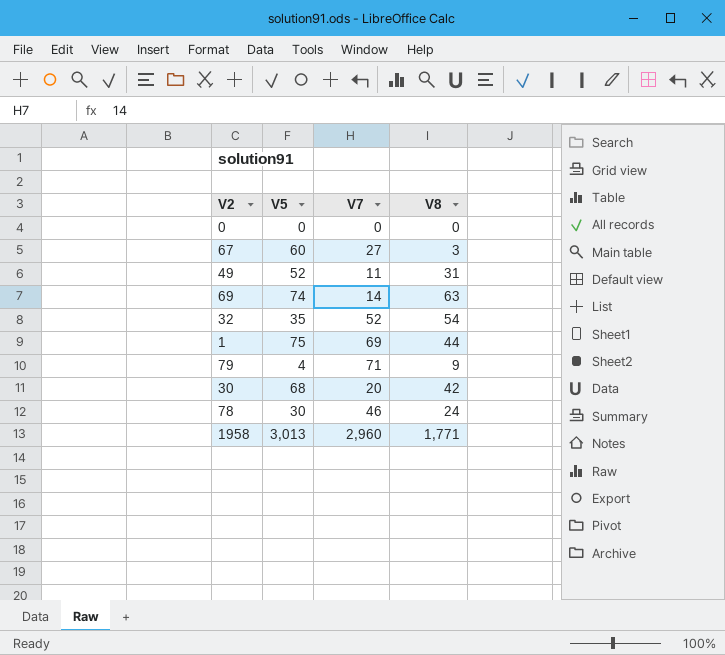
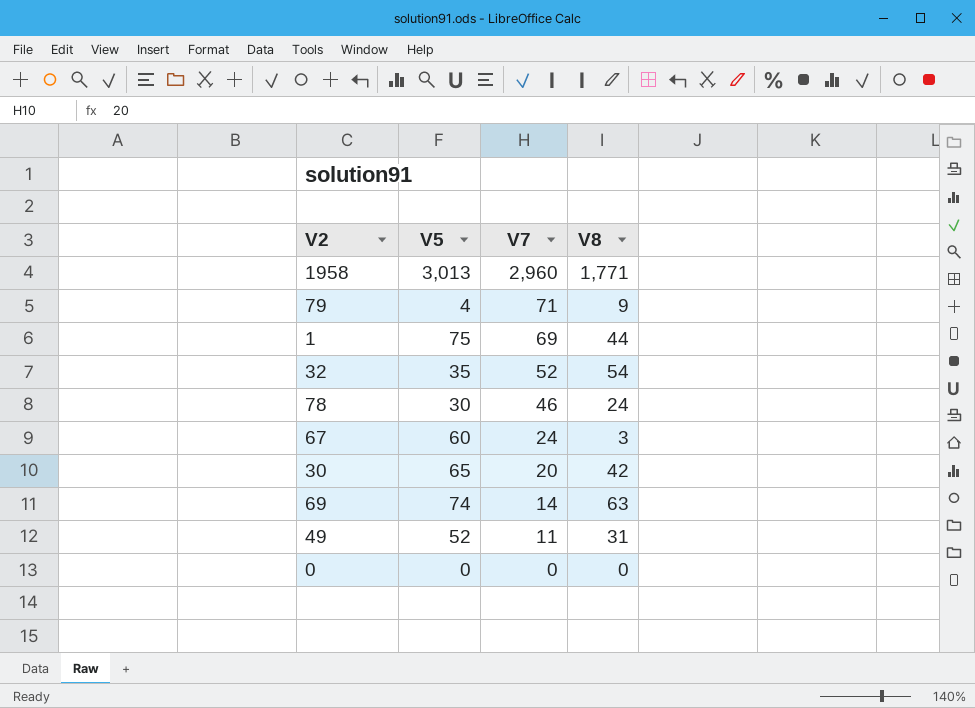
row order: none -> V7 descending
67 | V7: 27 -> 24
30 | V5: 68 -> 65

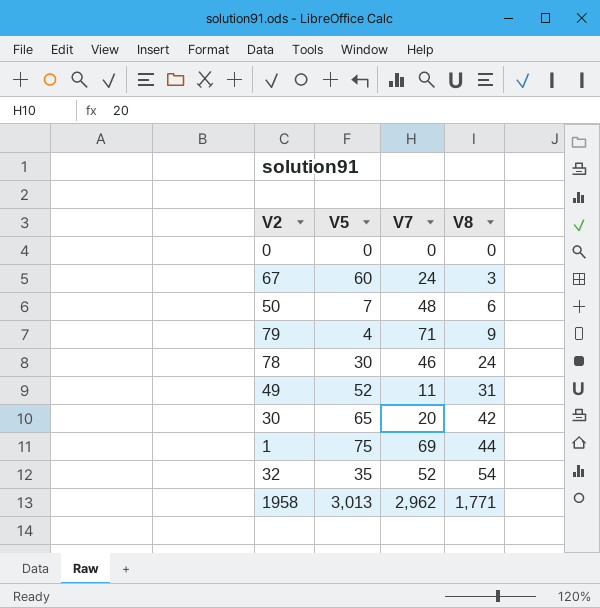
row order: V7 descending -> V8 ascending
row 69: 74 | 14 | 63 -> none
row 50: none -> 7 | 48 | 6
1958 | V7: 2,960 -> 2,962

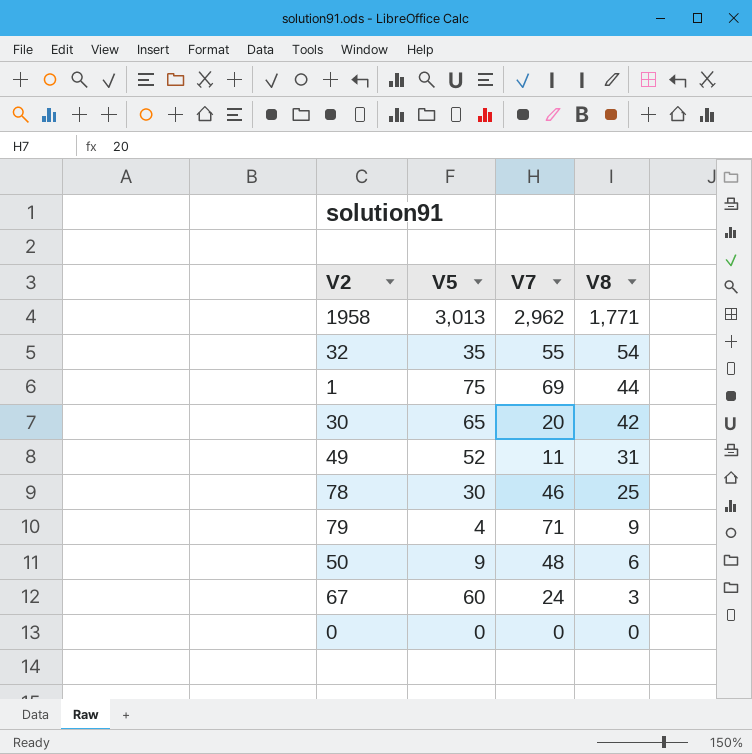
row order: V8 ascending -> V8 descending
32 | V7: 52 -> 55
78 | V8: 24 -> 25
50 | V5: 7 -> 9

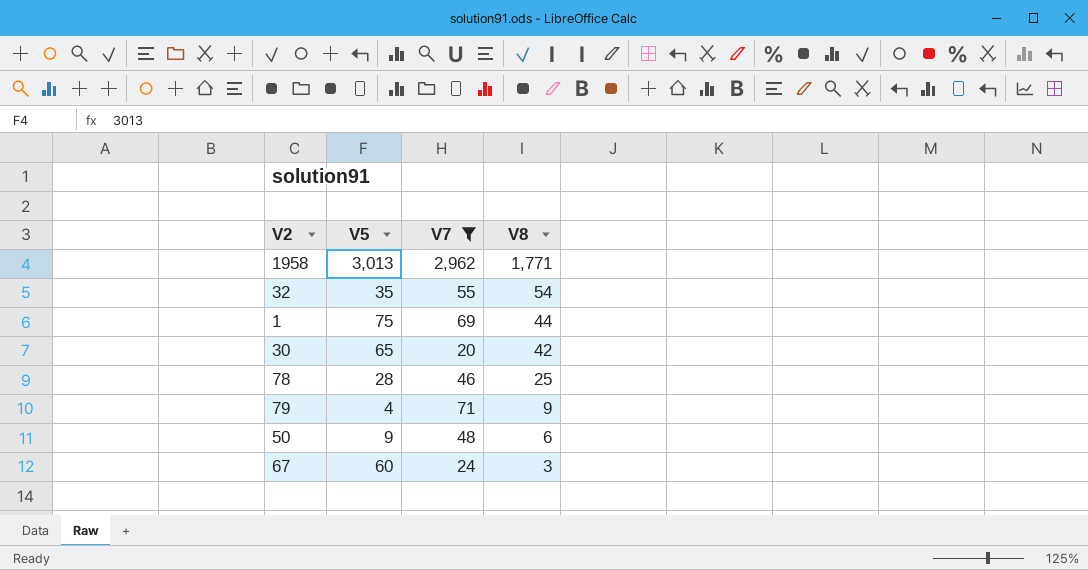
filter: none -> V7 >= 20
78 | V5: 30 -> 28

